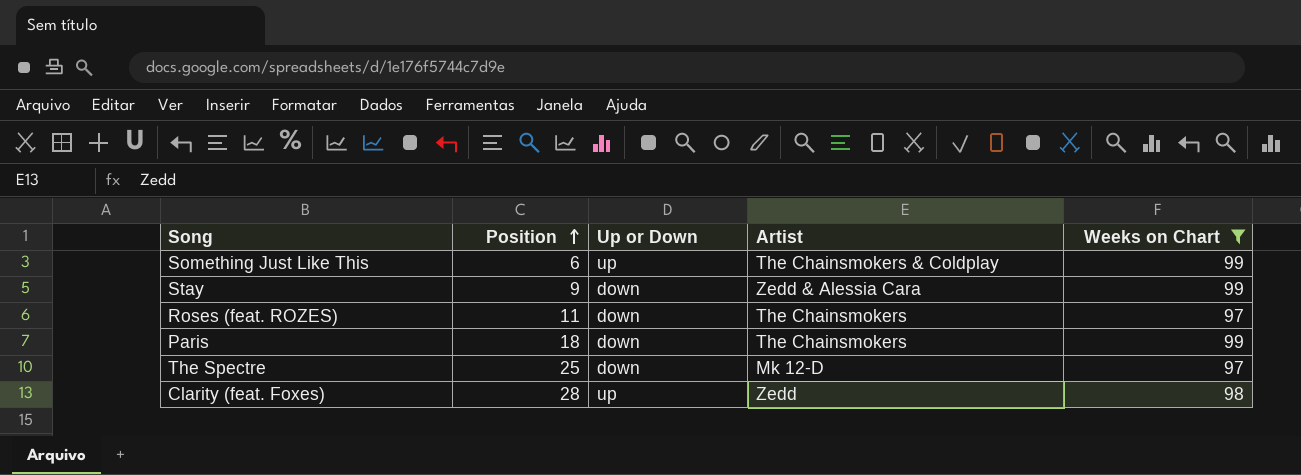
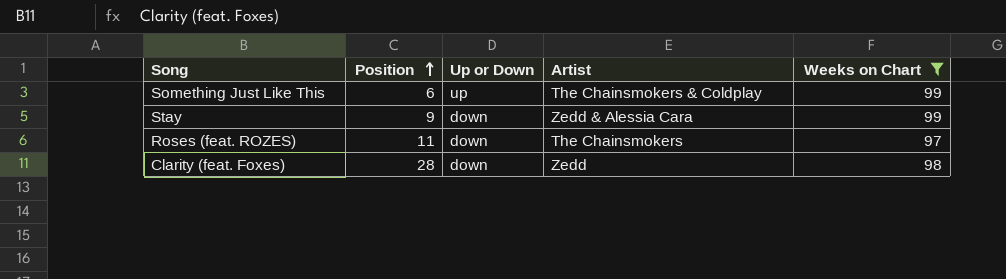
row Paris: 18 | down | The Chainsmokers | 99 -> none
row The Spectre: 25 | down | Mk 12-D | 97 -> none
Clarity (feat. Foxes) | Up or Down: up -> down

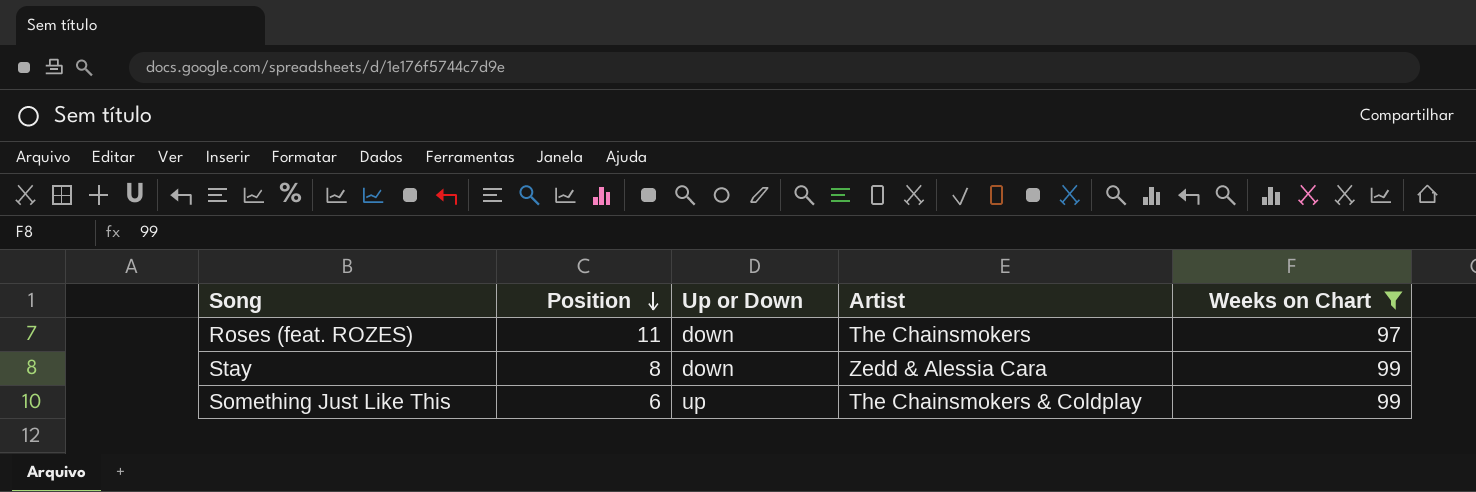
row order: Position ascending -> Position descending
row Clarity (feat. Foxes): 28 | down | Zedd | 98 -> none
Stay | Position: 9 -> 8

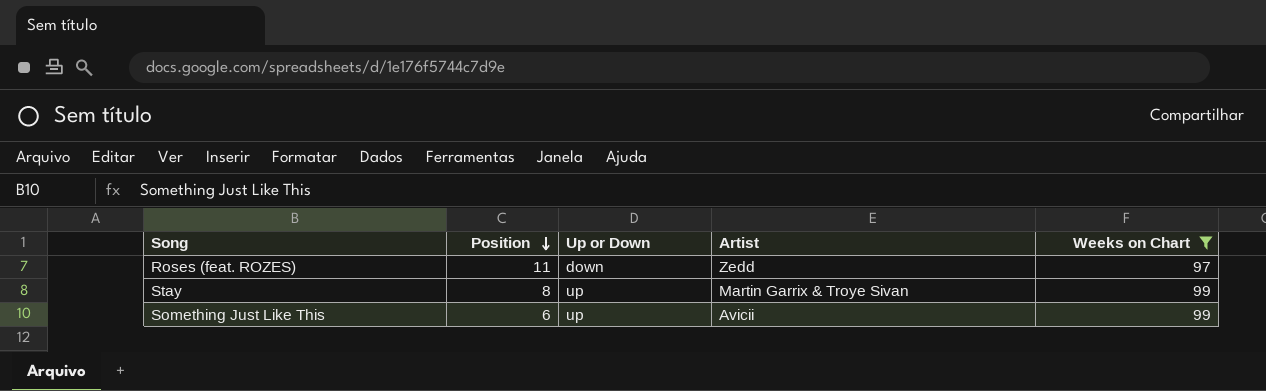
Roses (feat. ROZES) | Artist: The Chainsmokers -> Zedd
Stay | Up or Down: down -> up
Stay | Artist: Zedd & Alessia Cara -> Martin Garrix & Troye Sivan
Something Just Like This | Artist: The Chainsmokers & Coldplay -> Avicii

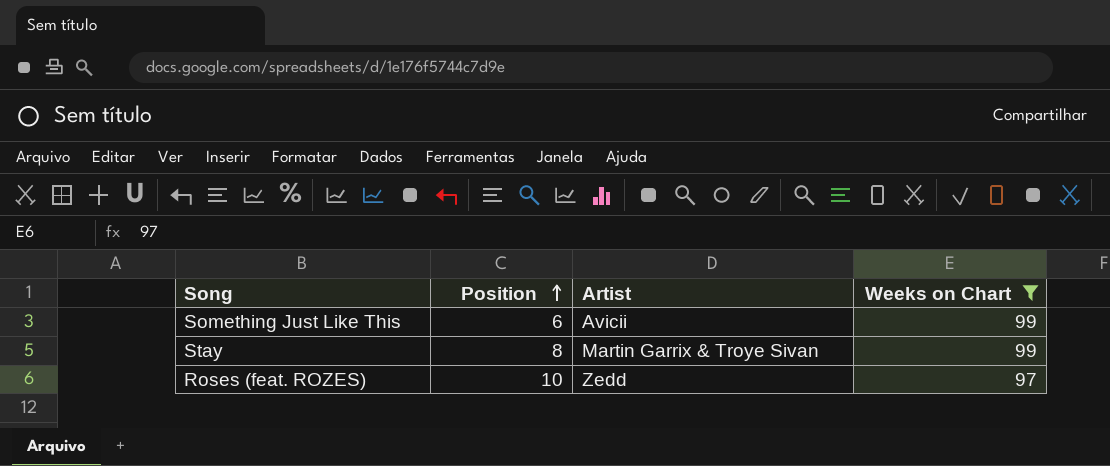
row order: Position descending -> Position ascending
column Up or Down | position: 3 -> none
Roses (feat. ROZES) | Position: 11 -> 10

